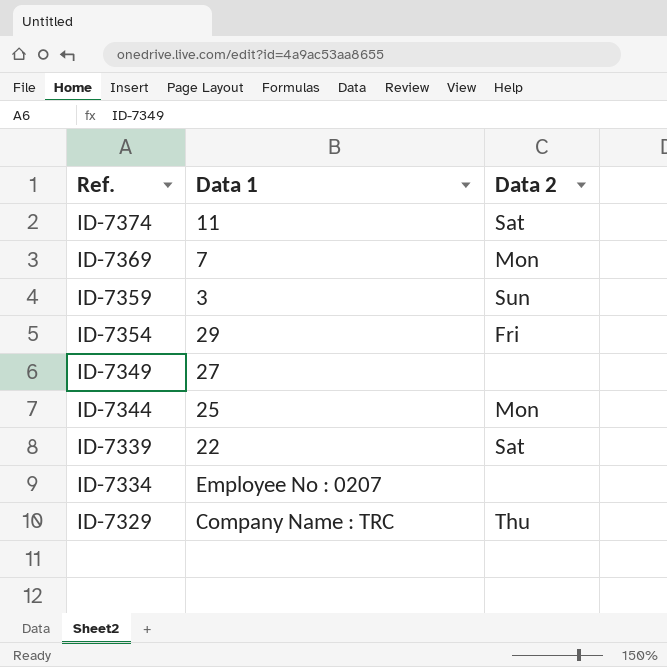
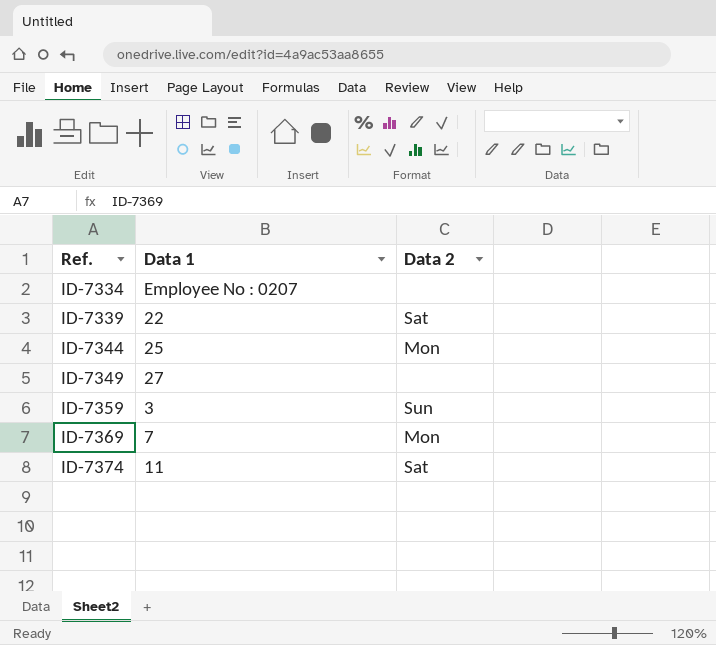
row order: Ref. descending -> Ref. ascending
row ID-7354: 29 | Fri -> none
row ID-7329: Company Name : TRC | Thu -> none

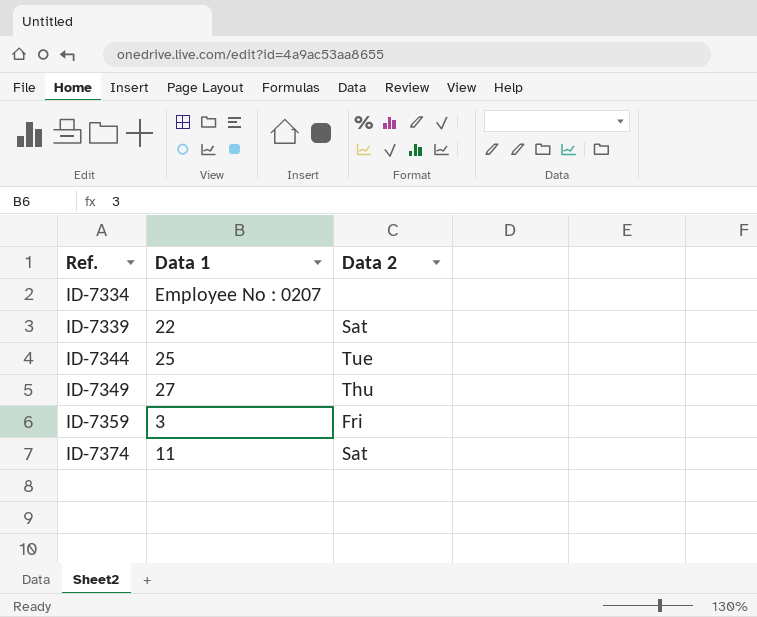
row ID-7369: 7 | Mon -> none
ID-7344 | Data 2: Mon -> Tue
ID-7349 | Data 2: none -> Thu
ID-7359 | Data 2: Sun -> Fri

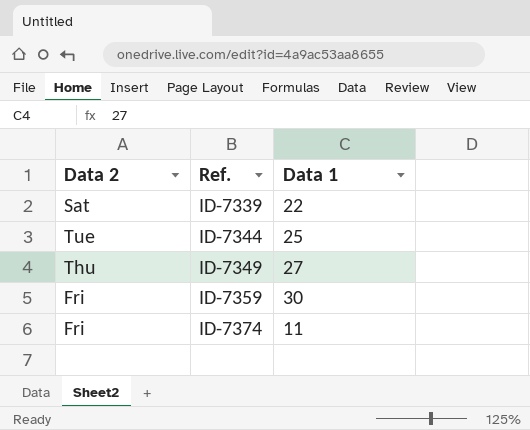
column Data 2 | position: 3 -> 1
row ID-7334: Employee No : 0207 | none -> none
ID-7359 | Data 1: 3 -> 30
ID-7374 | Data 2: Sat -> Fri

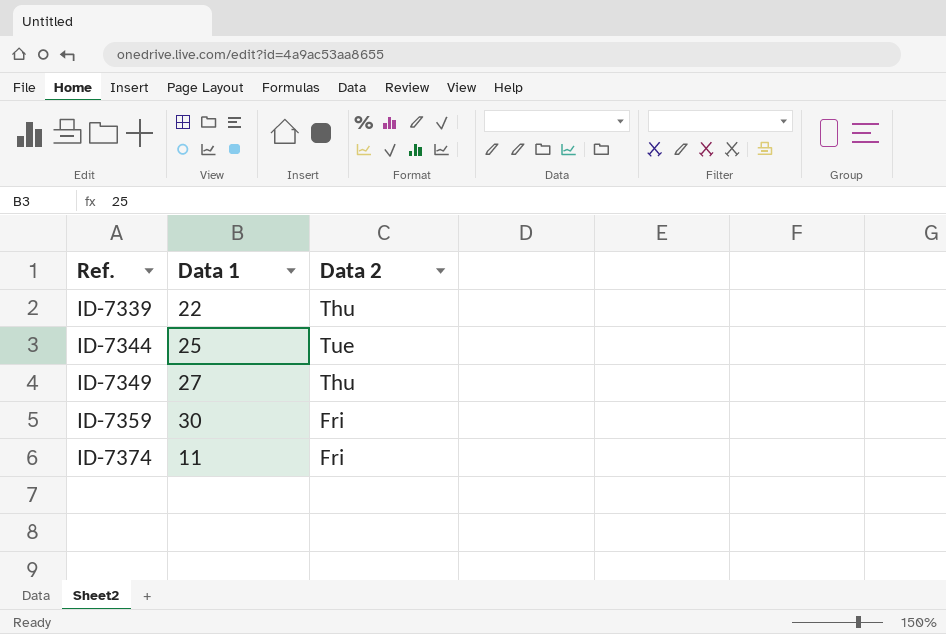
column Data 2 | position: 1 -> 3
ID-7339 | Data 2: Sat -> Thu

